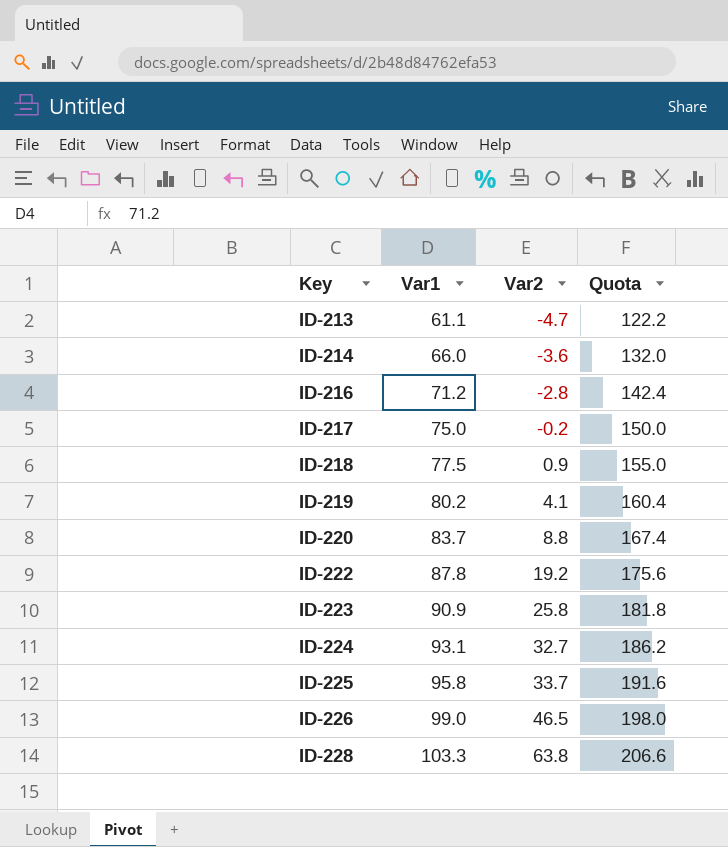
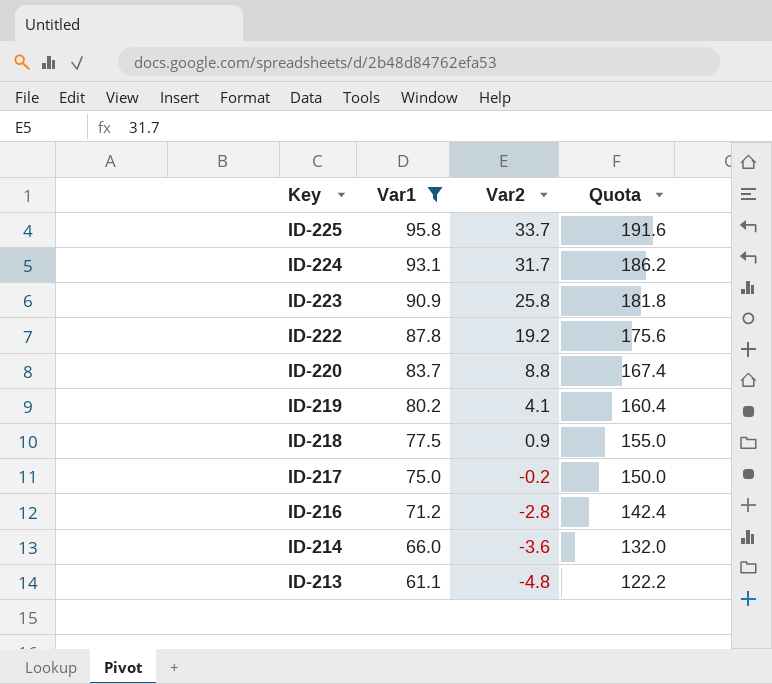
filter: none -> Var1 <= 95.8
row order: Key ascending -> Key descending
ID-224 | Var2: 32.7 -> 31.7
ID-213 | Var2: -4.7 -> -4.8

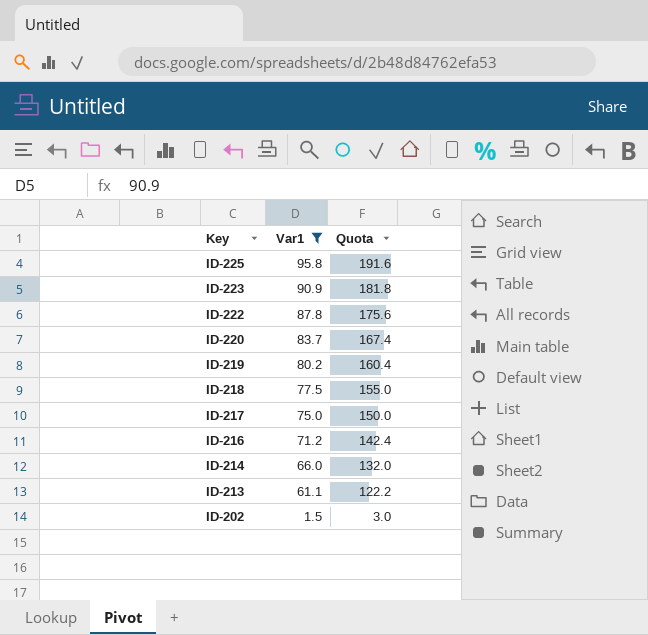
column Var2 | position: 3 -> none
row ID-224: 93.1 | 31.7 | 186.2 -> none
row ID-202: none -> 1.5 | 3.0

